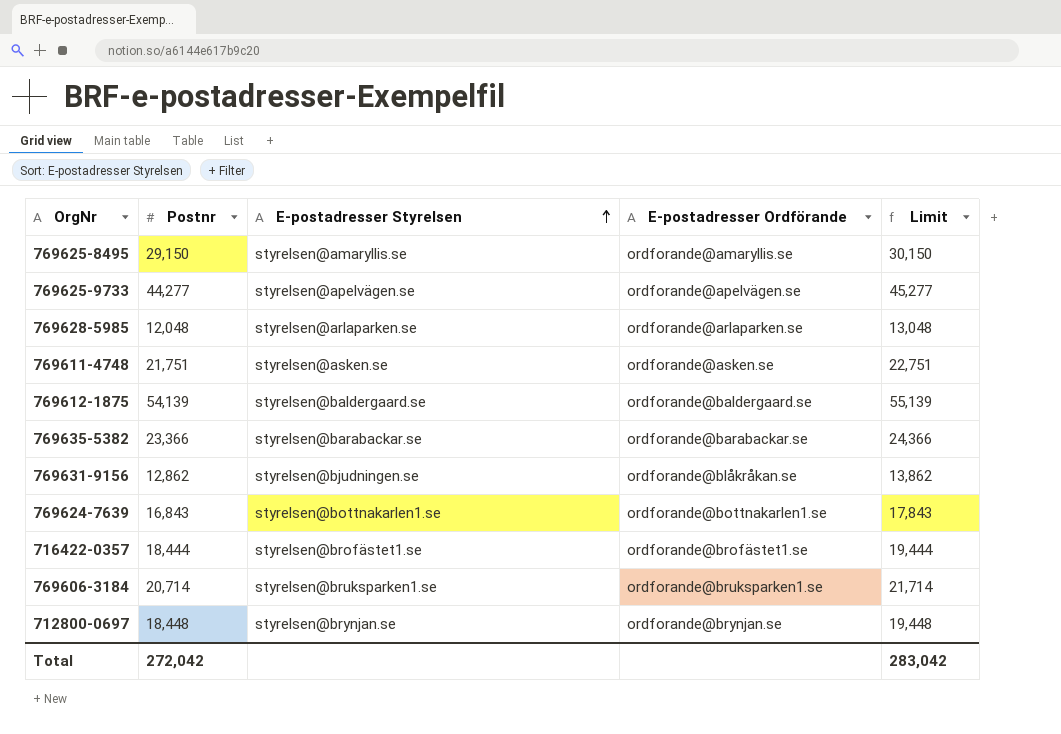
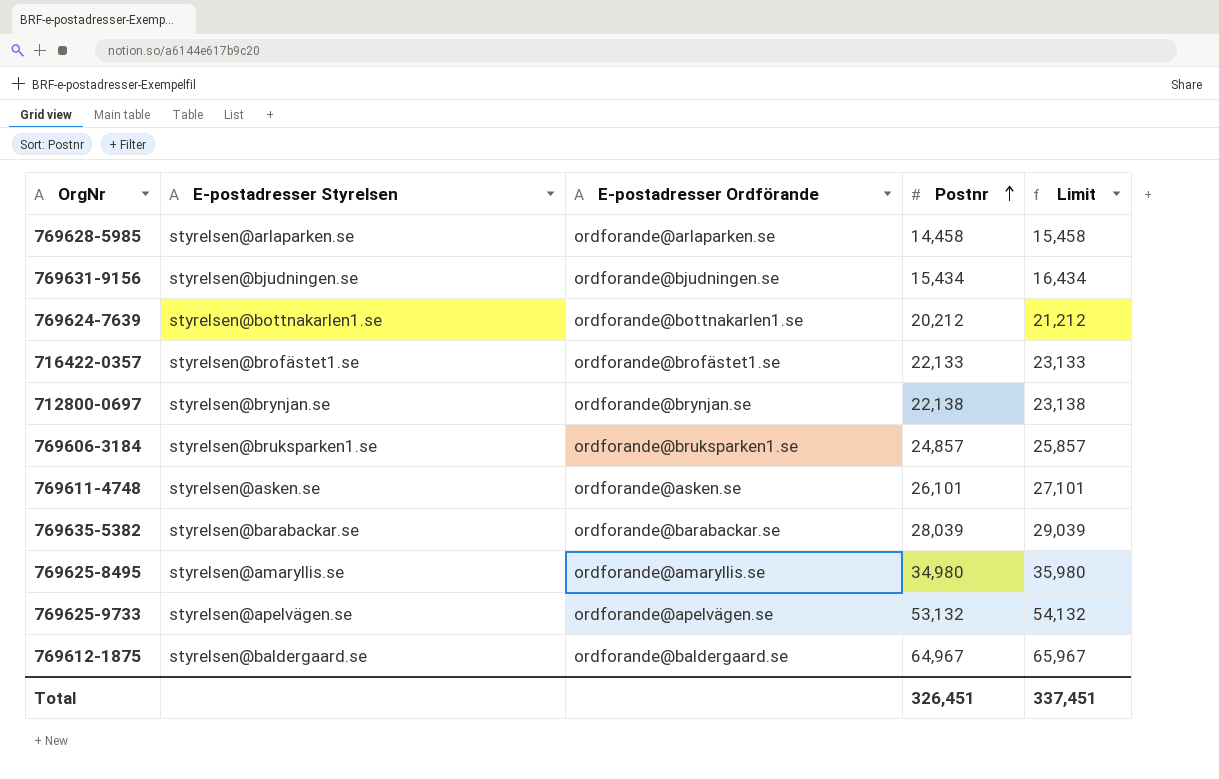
row order: E-postadresser Styrelsen ascending -> Postnr ascending
column Postnr | position: 2 -> 4
769628-5985 | Postnr: 12,048 -> 14,458
769628-5985 | Limit: 13,048 -> 15,458
769631-9156 | E-postadresser Ordförande: ordforande@blåkråkan.se -> ordforande@bjudningen.se
769631-9156 | Postnr: 12,862 -> 15,434
769631-9156 | Limit: 13,862 -> 16,434
769624-7639 | Postnr: 16,843 -> 20,212
769624-7639 | Limit: 17,843 -> 21,212
716422-0357 | Postnr: 18,444 -> 22,133
716422-0357 | Limit: 19,444 -> 23,133
712800-0697 | Postnr: 18,448 -> 22,138
712800-0697 | Limit: 19,448 -> 23,138
769606-3184 | Postnr: 20,714 -> 24,857
769606-3184 | Limit: 21,714 -> 25,857
769611-4748 | Postnr: 21,751 -> 26,101
769611-4748 | Limit: 22,751 -> 27,101
769635-5382 | Postnr: 23,366 -> 28,039
769635-5382 | Limit: 24,366 -> 29,039
769625-8495 | Postnr: 29,150 -> 34,980
769625-8495 | Limit: 30,150 -> 35,980
769625-9733 | Postnr: 44,277 -> 53,132
769625-9733 | Limit: 45,277 -> 54,132
769612-1875 | Postnr: 54,139 -> 64,967
769612-1875 | Limit: 55,139 -> 65,967
Total | Postnr: 272,042 -> 326,451
Total | Limit: 283,042 -> 337,451

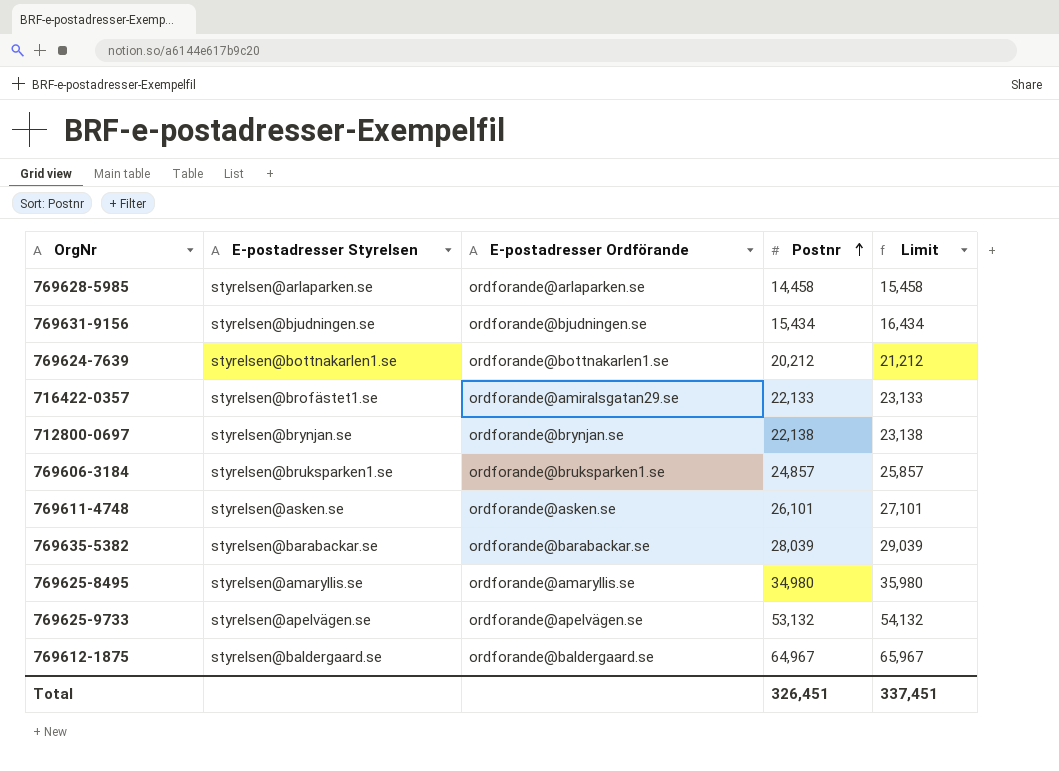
716422-0357 | E-postadresser Ordförande: ordforande@brofästet1.se -> ordforande@amiralsgatan29.se

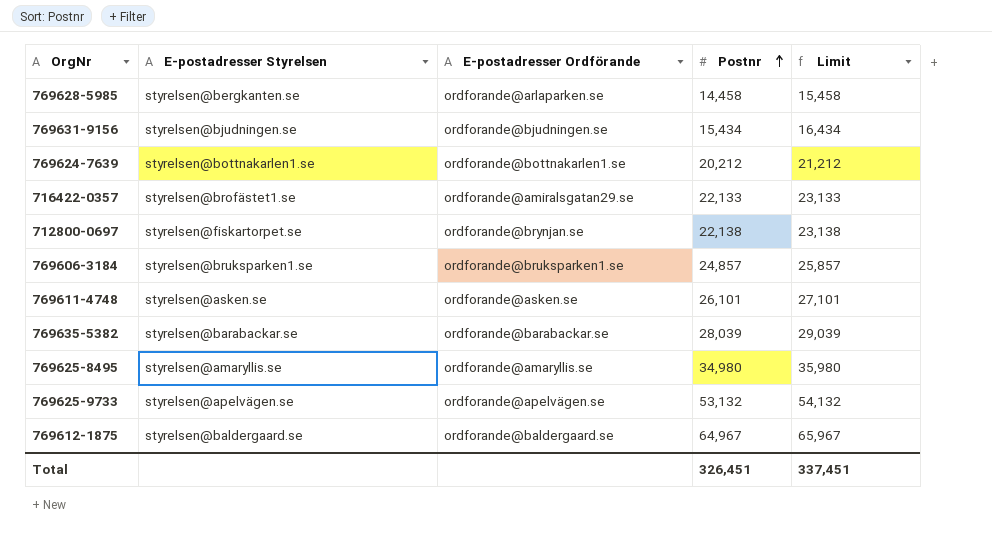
769628-5985 | E-postadresser Styrelsen: styrelsen@arlaparken.se -> styrelsen@bergkanten.se
712800-0697 | E-postadresser Styrelsen: styrelsen@brynjan.se -> styrelsen@fiskartorpet.se

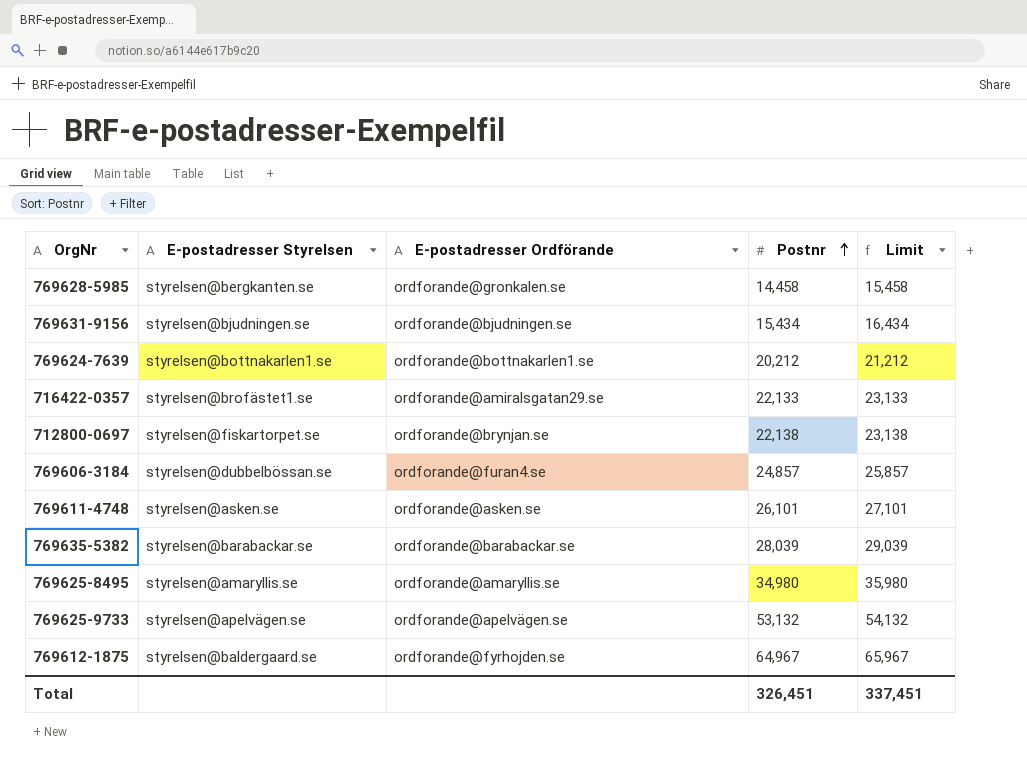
769628-5985 | E-postadresser Ordförande: ordforande@arlaparken.se -> ordforande@gronkalen.se
769606-3184 | E-postadresser Styrelsen: styrelsen@bruksparken1.se -> styrelsen@dubbelbössan.se
769606-3184 | E-postadresser Ordförande: ordforande@bruksparken1.se -> ordforande@furan4.se
769612-1875 | E-postadresser Ordförande: ordforande@baldergaard.se -> ordforande@fyrhojden.se

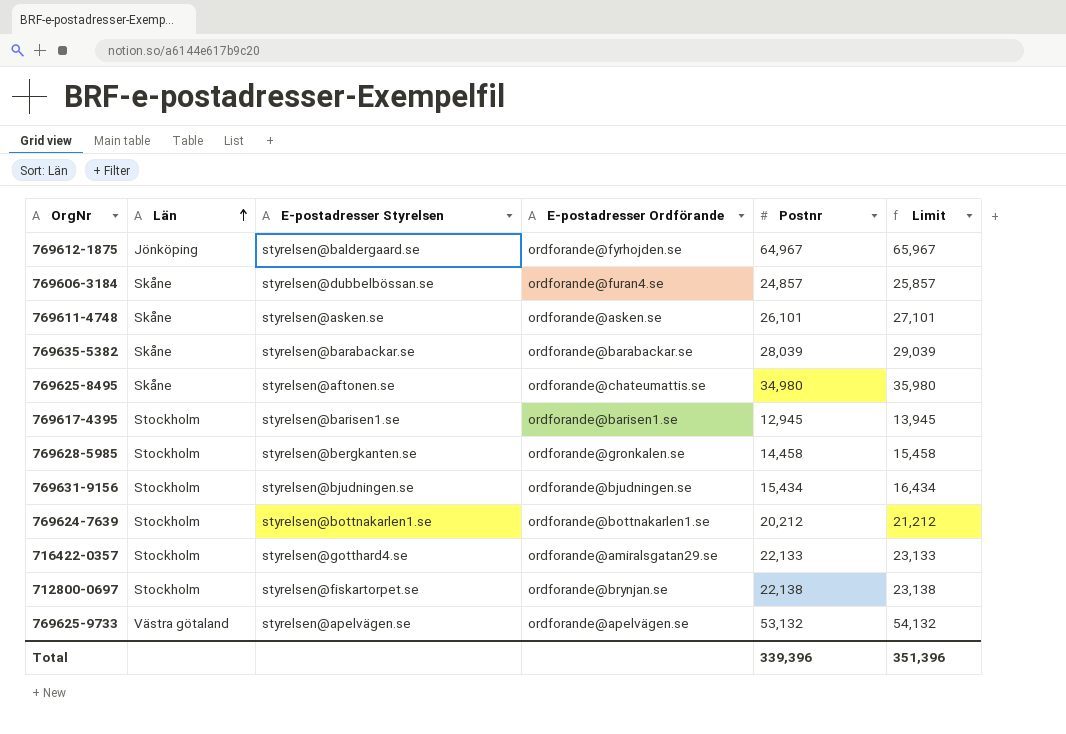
row order: Postnr ascending -> Län ascending
column Län | position: none -> 2
769625-8495 | E-postadresser Styrelsen: styrelsen@amaryllis.se -> styrelsen@aftonen.se
769625-8495 | E-postadresser Ordförande: ordforande@amaryllis.se -> ordforande@chateumattis.se
row 769617-4395: none -> Stockholm | styrelsen@barisen1.se | ordforande@barisen1.se | 12,945 | 13,945
716422-0357 | E-postadresser Styrelsen: styrelsen@brofästet1.se -> styrelsen@gotthard4.se
Total | Postnr: 326,451 -> 339,396
Total | Limit: 337,451 -> 351,396

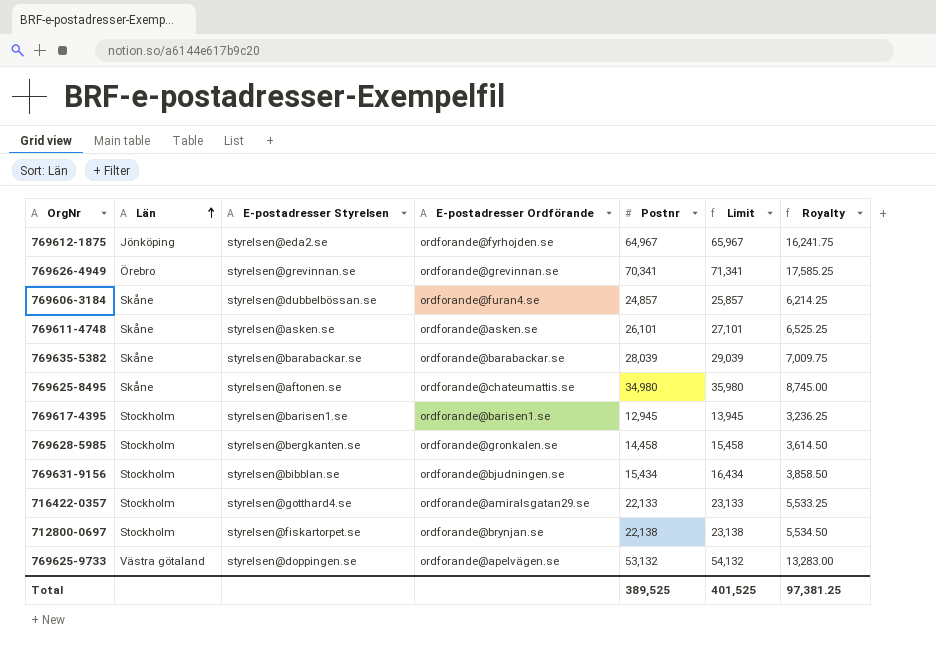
column Royalty | formula: none -> [Postnr] * 0.25
row 769624-7639: Stockholm | styrelsen@bottnakarlen1.se | ordforande@bottnakarlen1.se | 20,212 | 21,212 -> none
769612-1875 | E-postadresser Styrelsen: styrelsen@baldergaard.se -> styrelsen@eda2.se
row 769626-4949: none -> Örebro | styrelsen@grevinnan.se | ordforande@grevinnan.se | 70,341 | 71,341 | 17,585.25
769631-9156 | E-postadresser Styrelsen: styrelsen@bjudningen.se -> styrelsen@bibblan.se
769625-9733 | E-postadresser Styrelsen: styrelsen@apelvägen.se -> styrelsen@doppingen.se
Total | Postnr: 339,396 -> 389,525
Total | Limit: 351,396 -> 401,525

